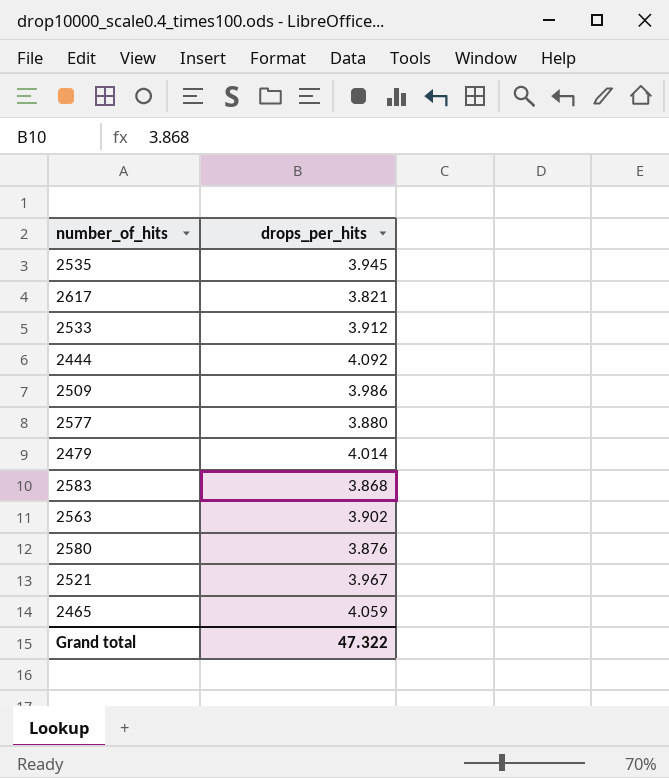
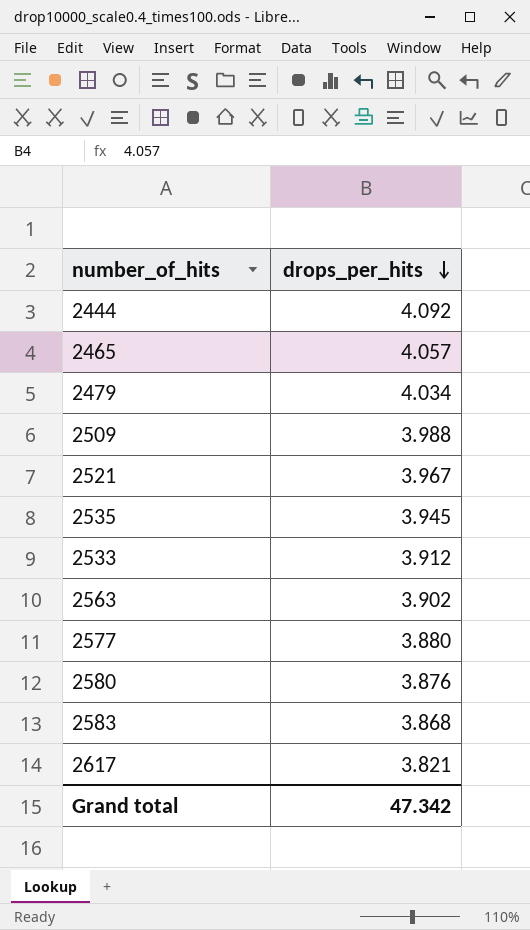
row order: none -> drops_per_hits descending
2465 | drops_per_hits: 4.059 -> 4.057
2479 | drops_per_hits: 4.014 -> 4.034
2509 | drops_per_hits: 3.986 -> 3.988
Grand total | drops_per_hits: 47.322 -> 47.342

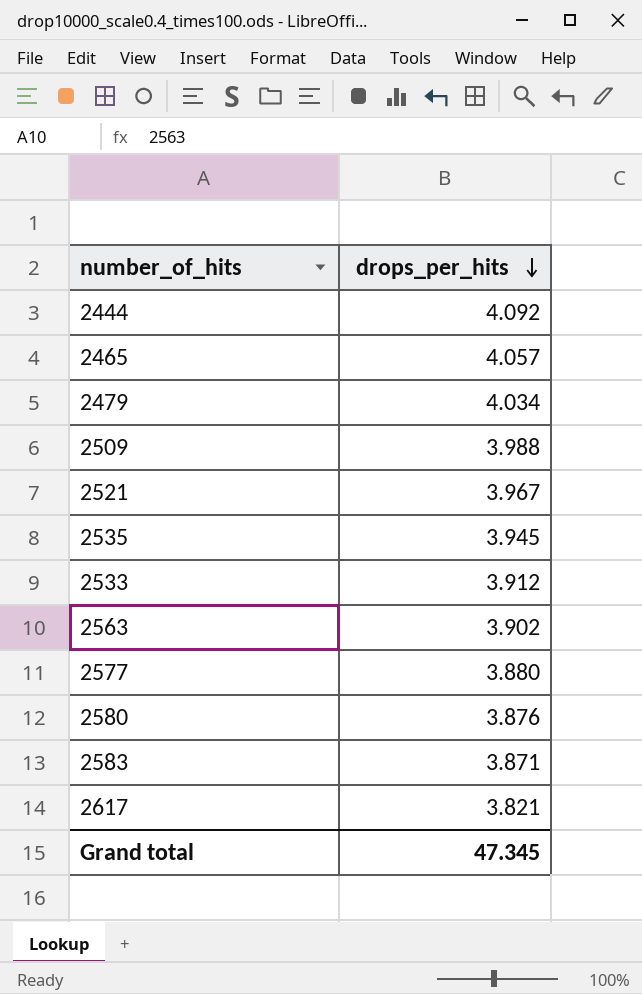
2583 | drops_per_hits: 3.868 -> 3.871
Grand total | drops_per_hits: 47.342 -> 47.345

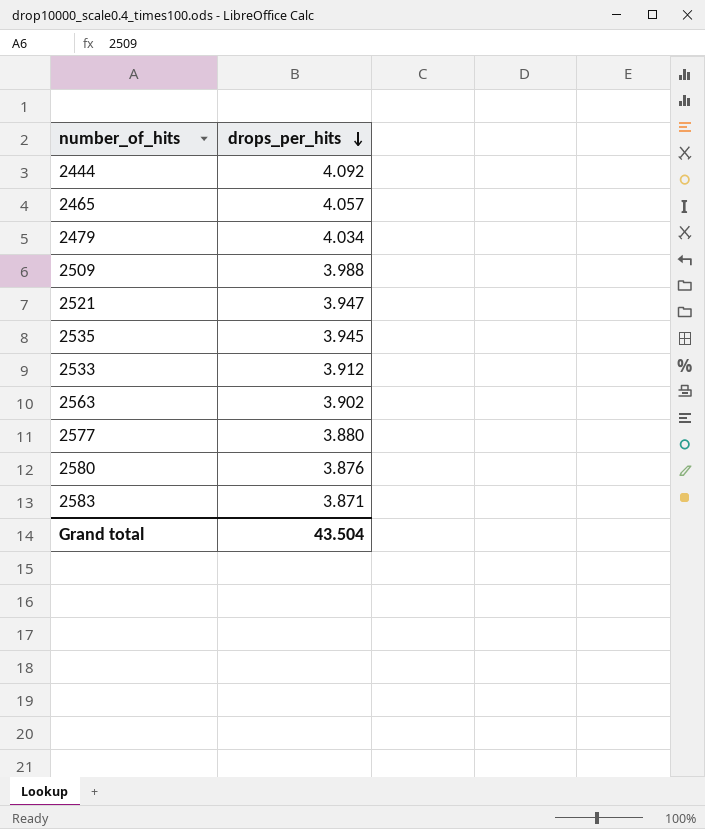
row 2617: 3.821 -> none
2521 | drops_per_hits: 3.967 -> 3.947
Grand total | drops_per_hits: 47.345 -> 43.504

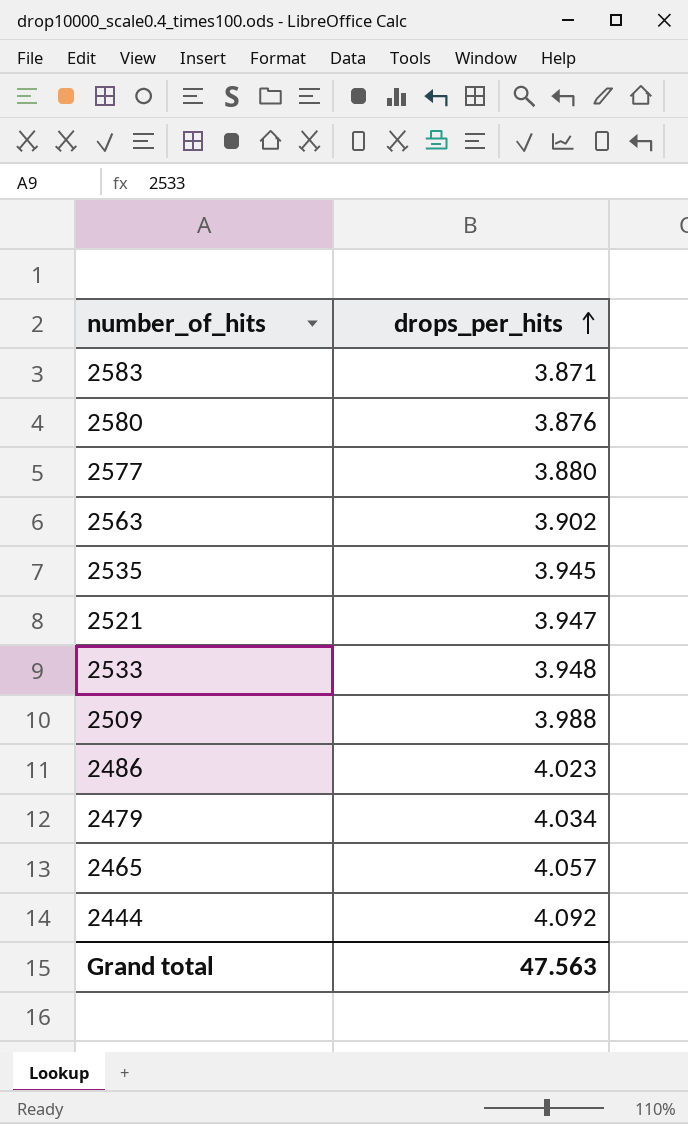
row order: drops_per_hits descending -> drops_per_hits ascending
2533 | drops_per_hits: 3.912 -> 3.948
row 2486: none -> 4.023
Grand total | drops_per_hits: 43.504 -> 47.563

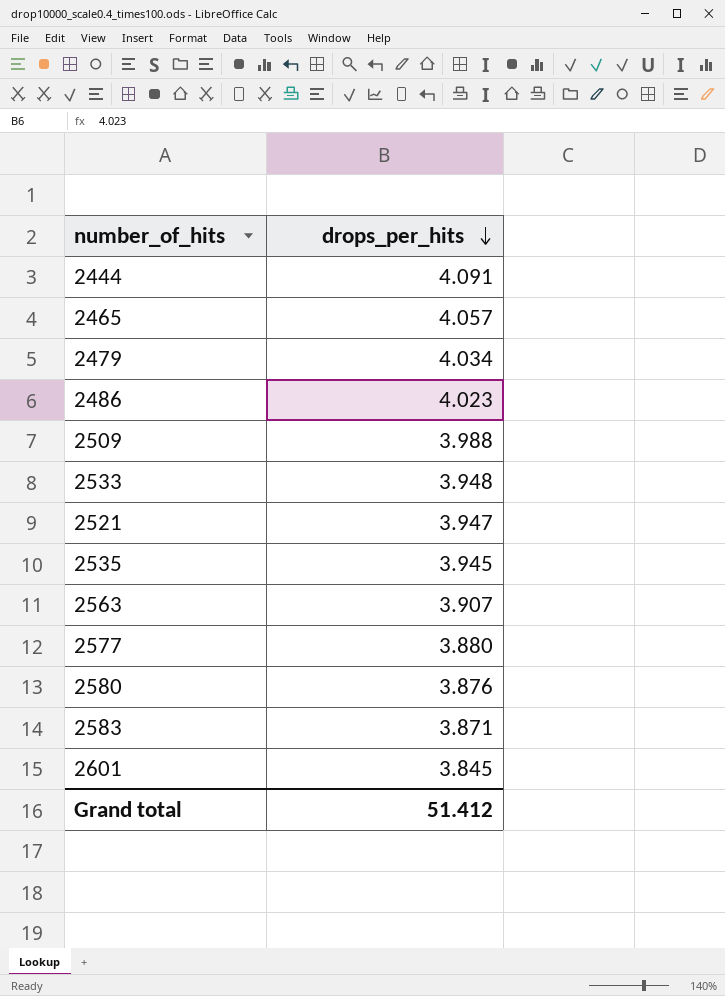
row order: drops_per_hits ascending -> drops_per_hits descending
2444 | drops_per_hits: 4.092 -> 4.091
2563 | drops_per_hits: 3.902 -> 3.907
row 2601: none -> 3.845
Grand total | drops_per_hits: 47.563 -> 51.412

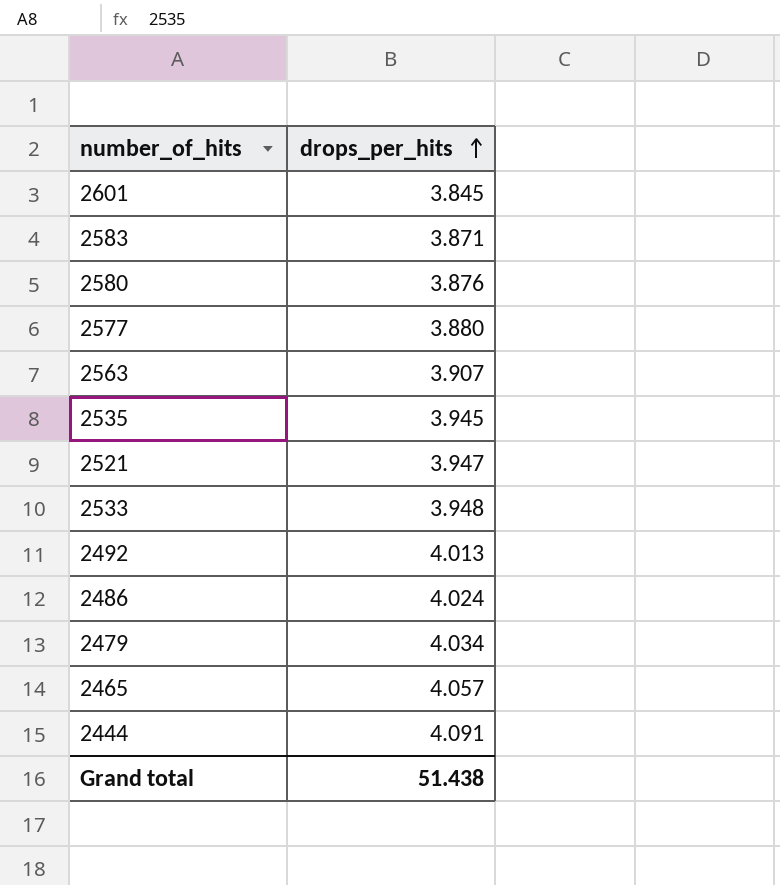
row order: drops_per_hits descending -> drops_per_hits ascending
row 2509: 3.988 -> none
row 2492: none -> 4.013
2486 | drops_per_hits: 4.023 -> 4.024
Grand total | drops_per_hits: 51.412 -> 51.438

